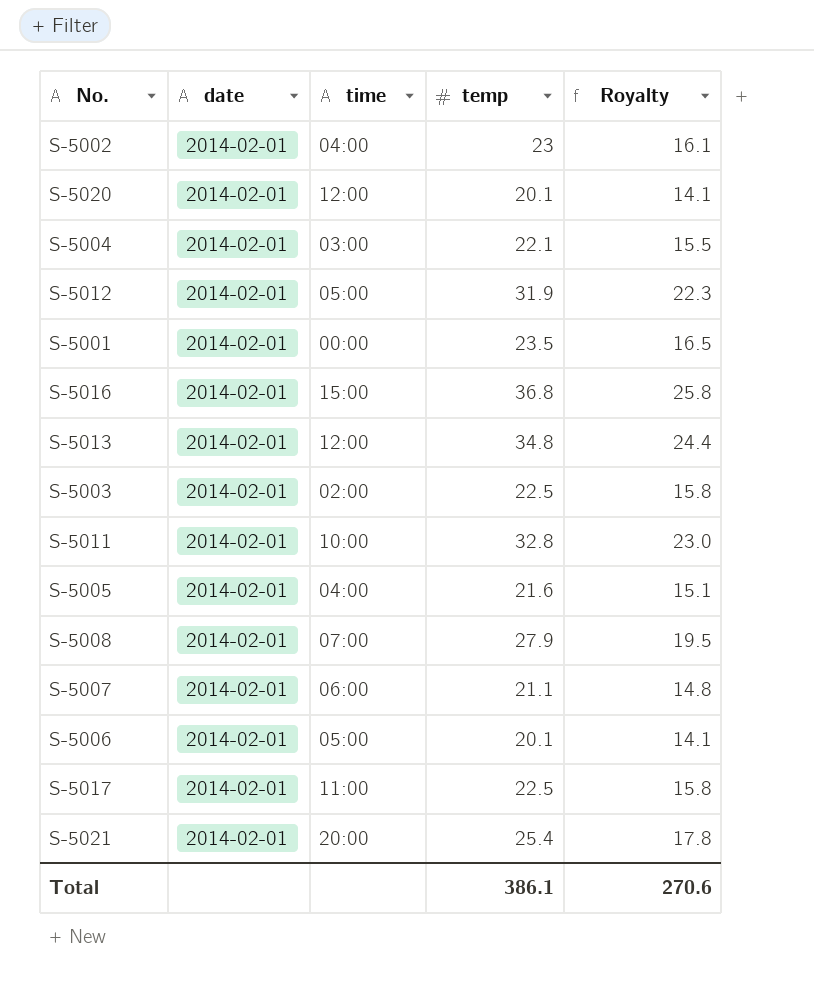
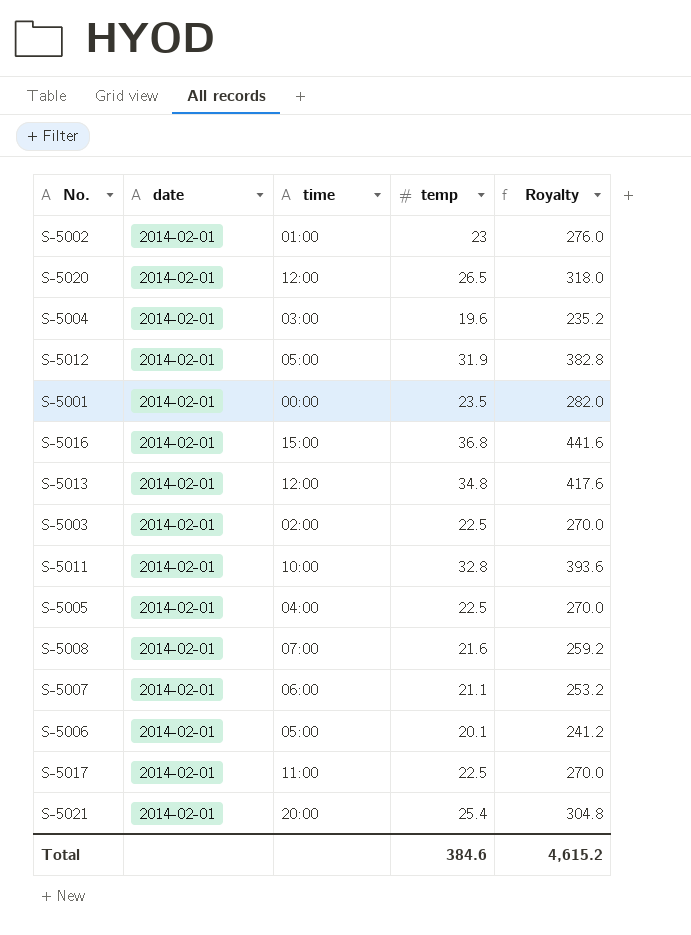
column Royalty | formula: [temp] * 0.7 -> [temp] * 12
S-5002 | time: 04:00 -> 01:00
S-5020 | temp: 20.1 -> 26.5
S-5004 | temp: 22.1 -> 19.6
S-5005 | temp: 21.6 -> 22.5
S-5008 | temp: 27.9 -> 21.6
Total | temp: 386.1 -> 384.6
Total | Royalty: 270.6 -> 4,615.2

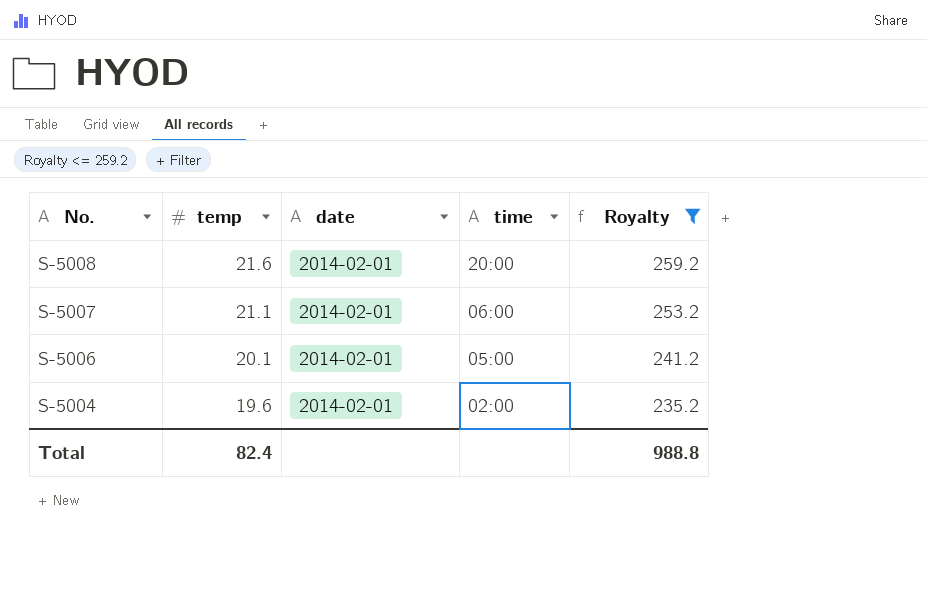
filter: none -> Royalty <= 259.2
row order: none -> No. descending
column temp | position: 4 -> 2
S-5008 | time: 07:00 -> 20:00
S-5004 | time: 03:00 -> 02:00
Total | temp: 384.6 -> 82.4
Total | Royalty: 4,615.2 -> 988.8

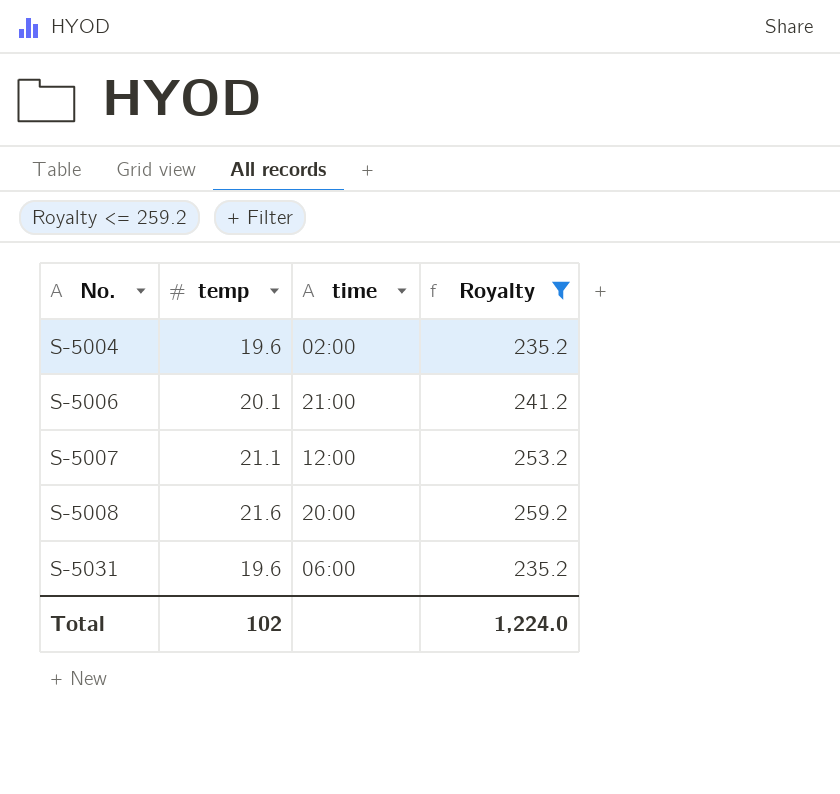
row order: No. descending -> No. ascending
column date | position: 3 -> none
S-5006 | time: 05:00 -> 21:00
S-5007 | time: 06:00 -> 12:00
row S-5031: none -> 19.6 | 06:00 | 235.2
Total | temp: 82.4 -> 102
Total | Royalty: 988.8 -> 1,224.0

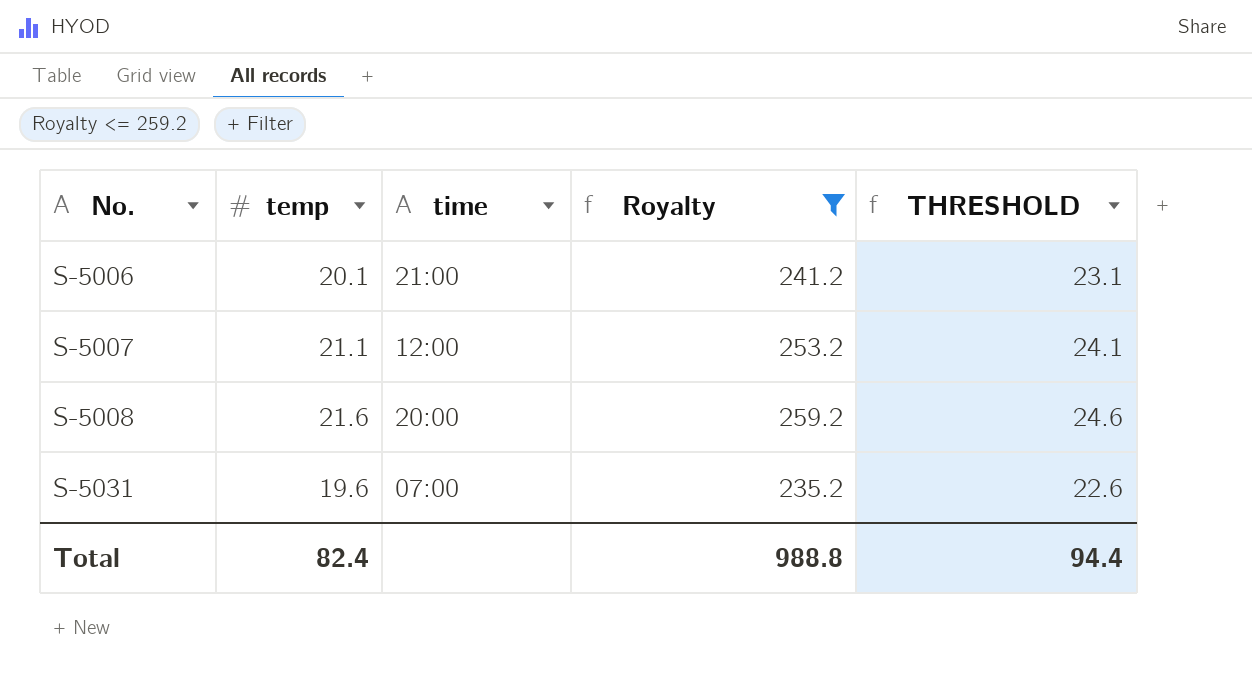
column THRESHOLD | formula: none -> [temp] + 3
row S-5004: 19.6 | 02:00 | 235.2 -> none
S-5031 | time: 06:00 -> 07:00
Total | temp: 102 -> 82.4
Total | Royalty: 1,224.0 -> 988.8

